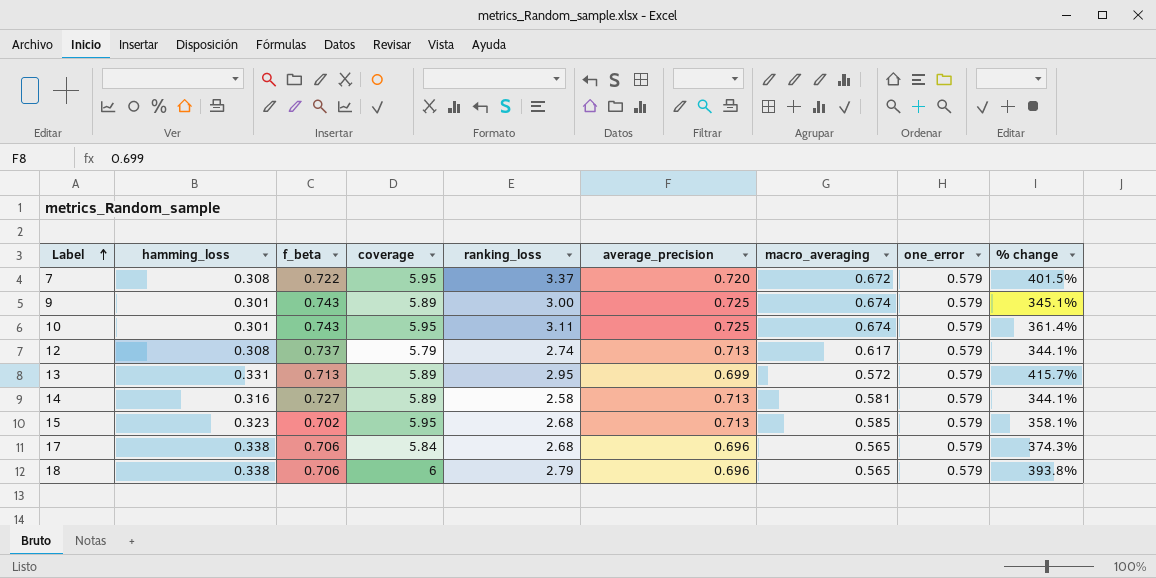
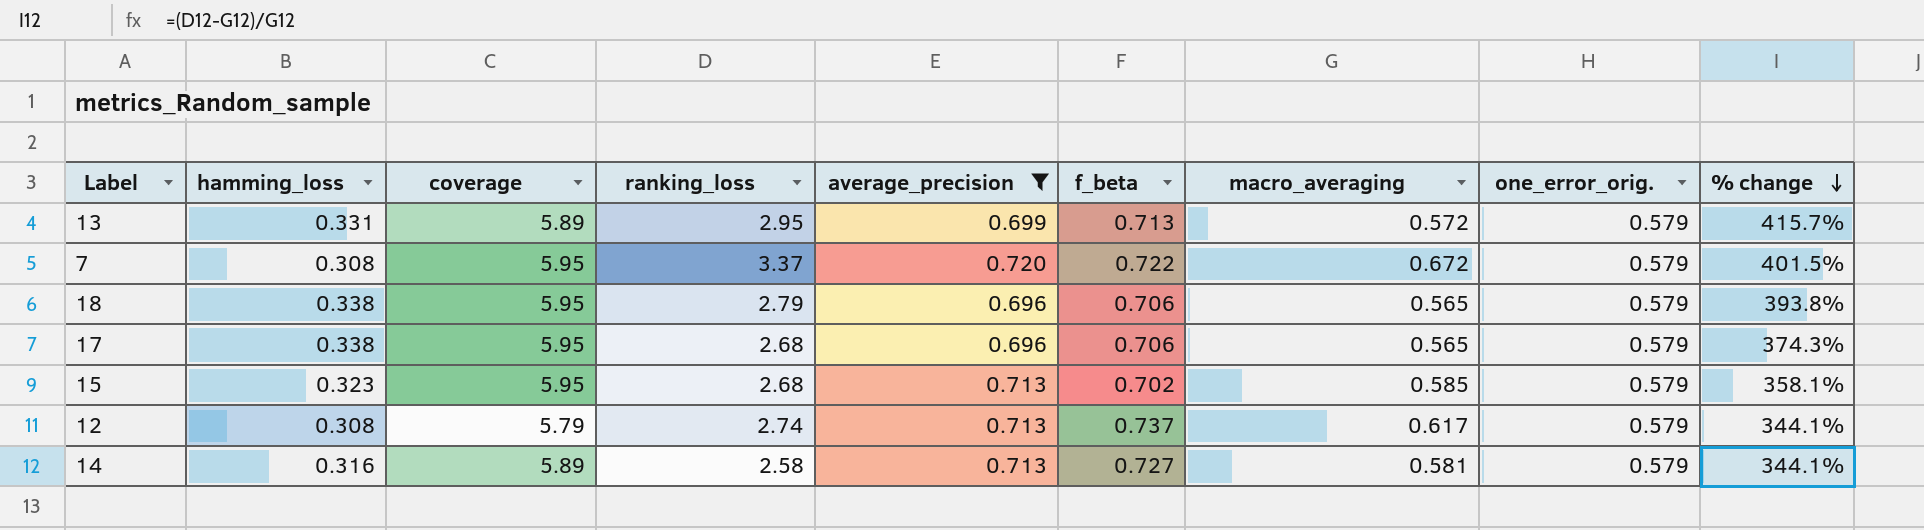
filter: none -> average_precision != 0.725
row order: Label ascending -> % change descending
column f_beta | position: 3 -> 6
column name: one_error -> one_error_orig.
18 | coverage: 6 -> 5.95
17 | coverage: 5.84 -> 5.95

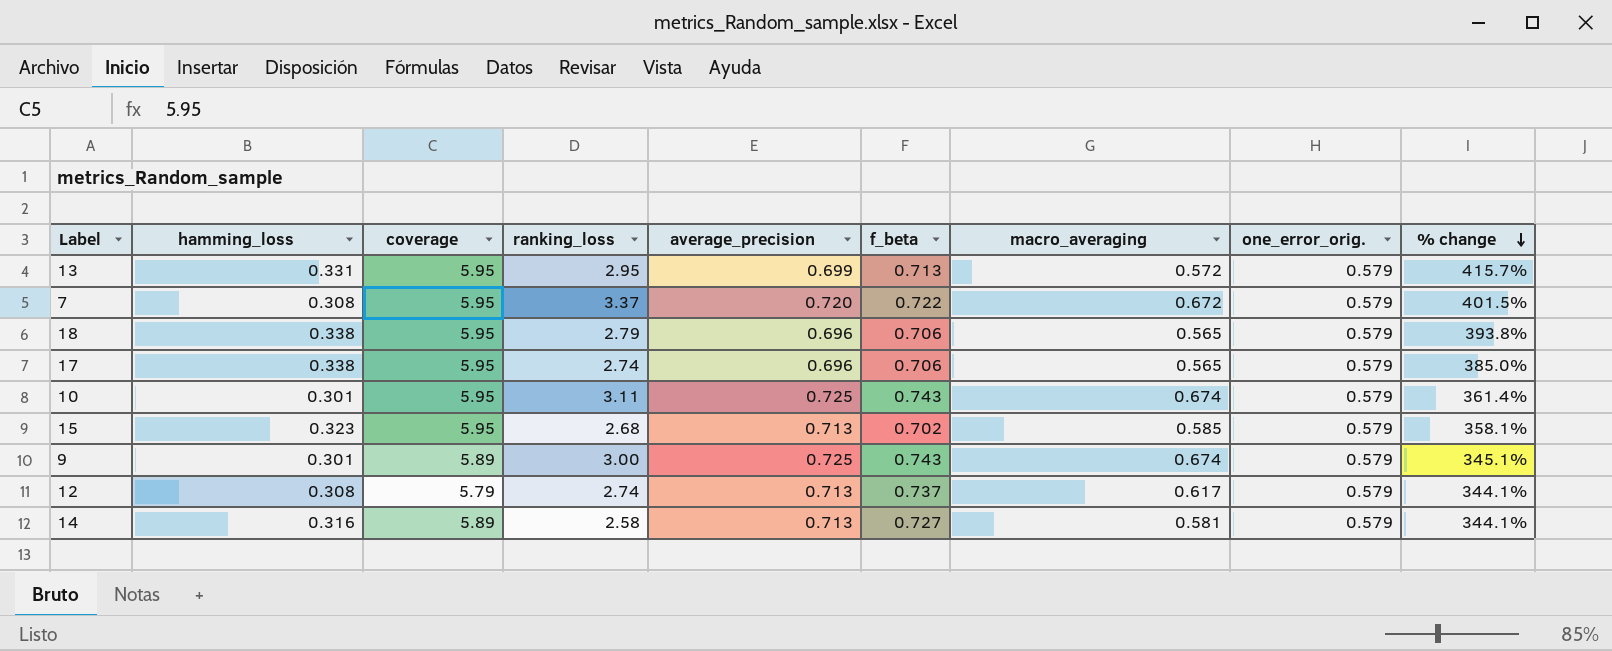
filter: average_precision != 0.725 -> none
13 | coverage: 5.89 -> 5.95
17 | ranking_loss: 2.68 -> 2.74
17 | % change: 374.3% -> 385.0%

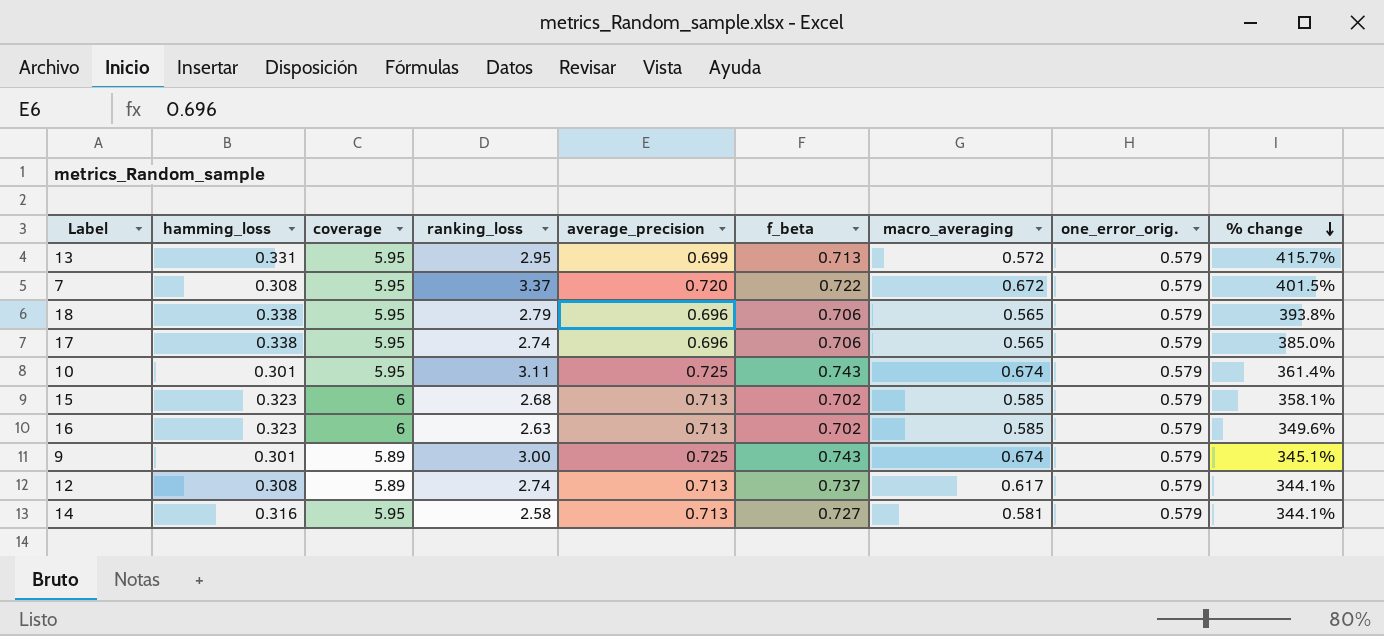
15 | coverage: 5.95 -> 6
row 16: none -> 0.323 | 6 | 2.63 | 0.713 | 0.702 | 0.585 | 0.579 | 349.6%
12 | coverage: 5.79 -> 5.89
14 | coverage: 5.89 -> 5.95

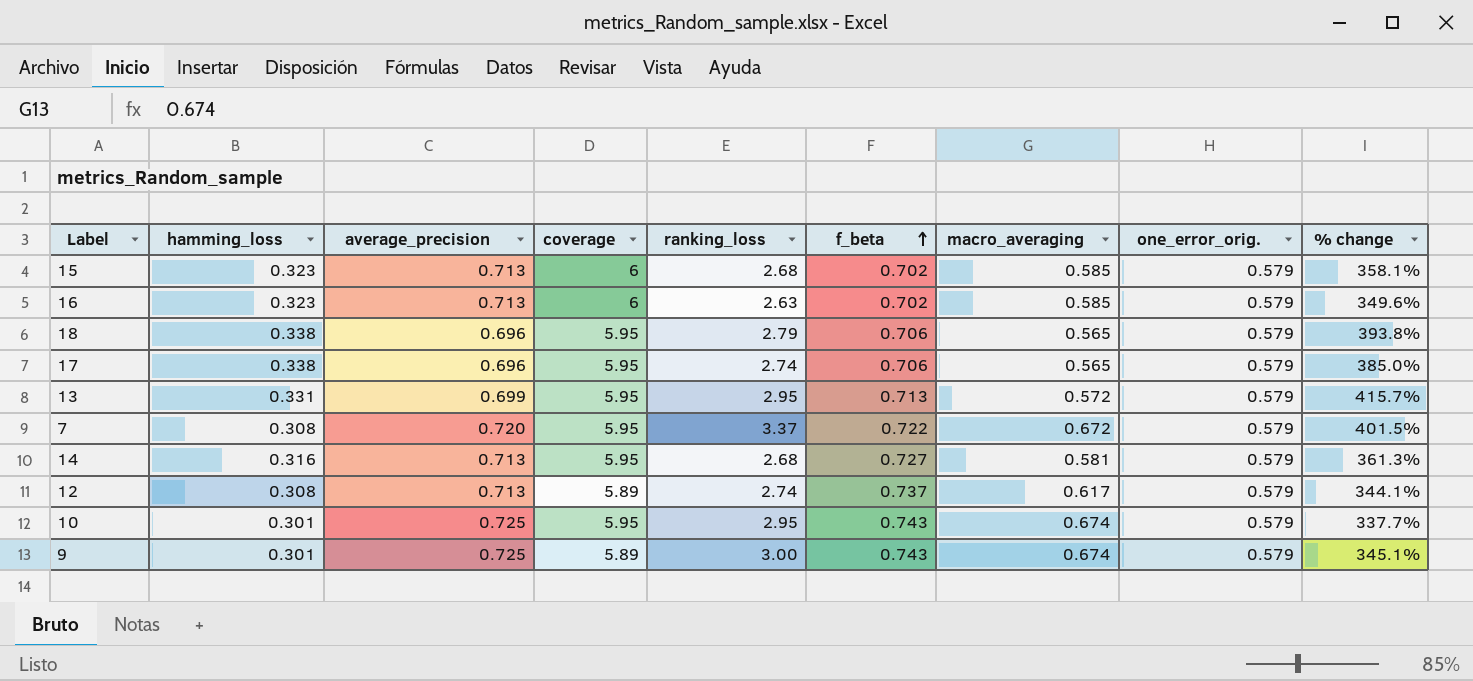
row order: % change descending -> f_beta ascending
column average_precision | position: 5 -> 3
14 | ranking_loss: 2.58 -> 2.68
14 | % change: 344.1% -> 361.3%
10 | ranking_loss: 3.11 -> 2.95
10 | % change: 361.4% -> 337.7%

